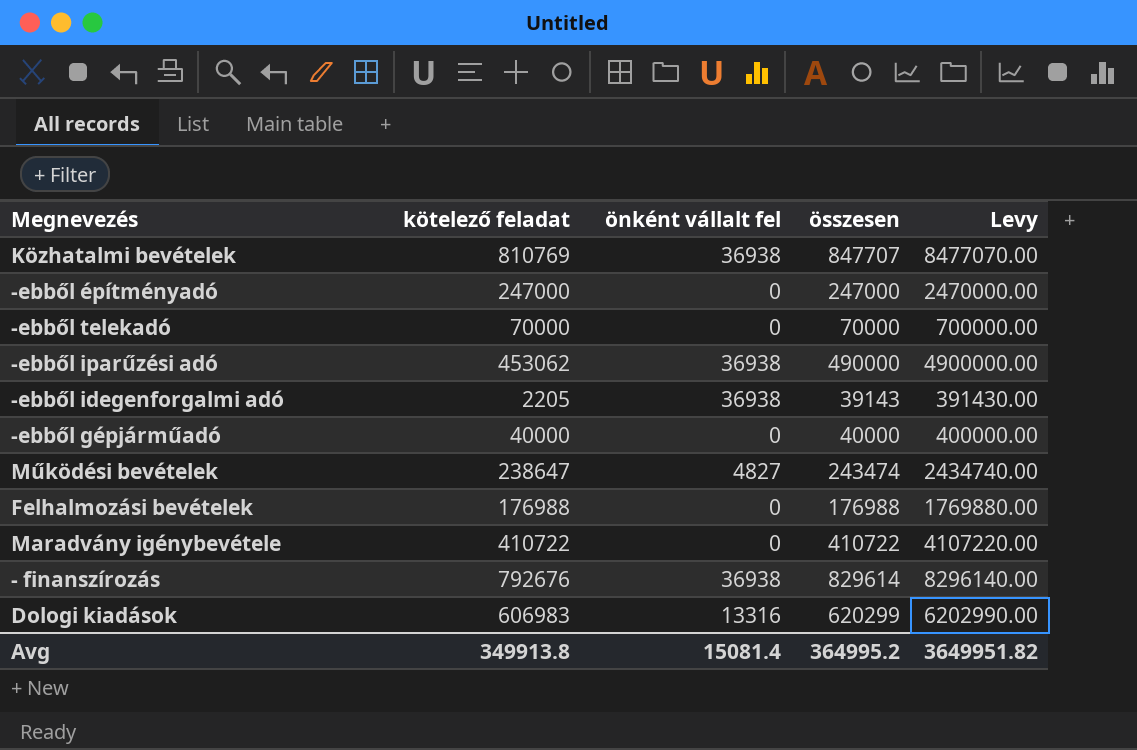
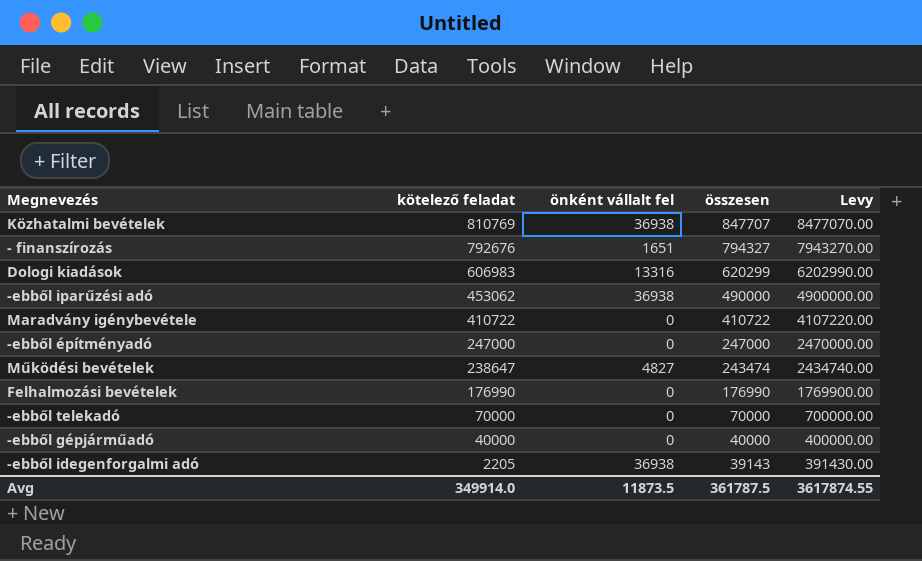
row order: none -> kötelező feladat descending
- finanszírozás | önként vállalt fel: 36938 -> 1651
- finanszírozás | összesen: 829614 -> 794327
- finanszírozás | Levy: 8296140.00 -> 7943270.00
Felhalmozási bevételek | kötelező feladat: 176988 -> 176990
Felhalmozási bevételek | összesen: 176988 -> 176990
Felhalmozási bevételek | Levy: 1769880.00 -> 1769900.00
Avg | kötelező feladat: 349913.8 -> 349914.0
Avg | önként vállalt fel: 15081.4 -> 11873.5
Avg | összesen: 364995.2 -> 361787.5
Avg | Levy: 3649951.82 -> 3617874.55

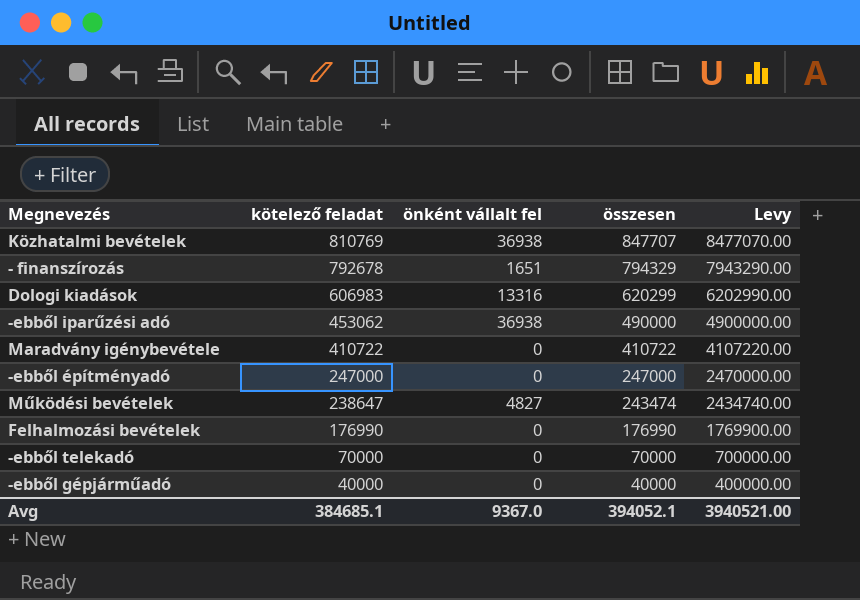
row -ebből idegenforgalmi adó: 2205 | 36938 | 39143 | 391430.00 -> none
- finanszírozás | kötelező feladat: 792676 -> 792678
- finanszírozás | összesen: 794327 -> 794329
- finanszírozás | Levy: 7943270.00 -> 7943290.00
Avg | kötelező feladat: 349914.0 -> 384685.1
Avg | önként vállalt fel: 11873.5 -> 9367.0
Avg | összesen: 361787.5 -> 394052.1
Avg | Levy: 3617874.55 -> 3940521.00

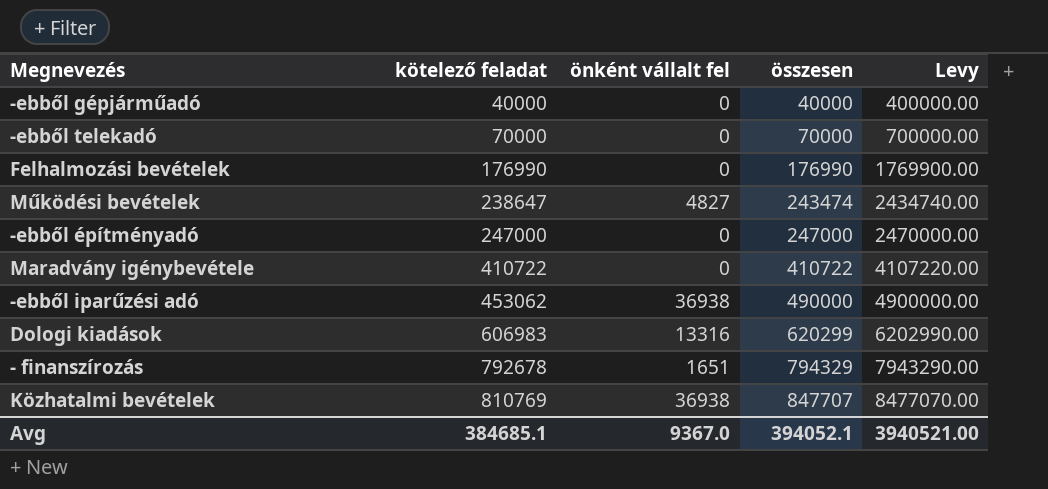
row order: kötelező feladat descending -> kötelező feladat ascending

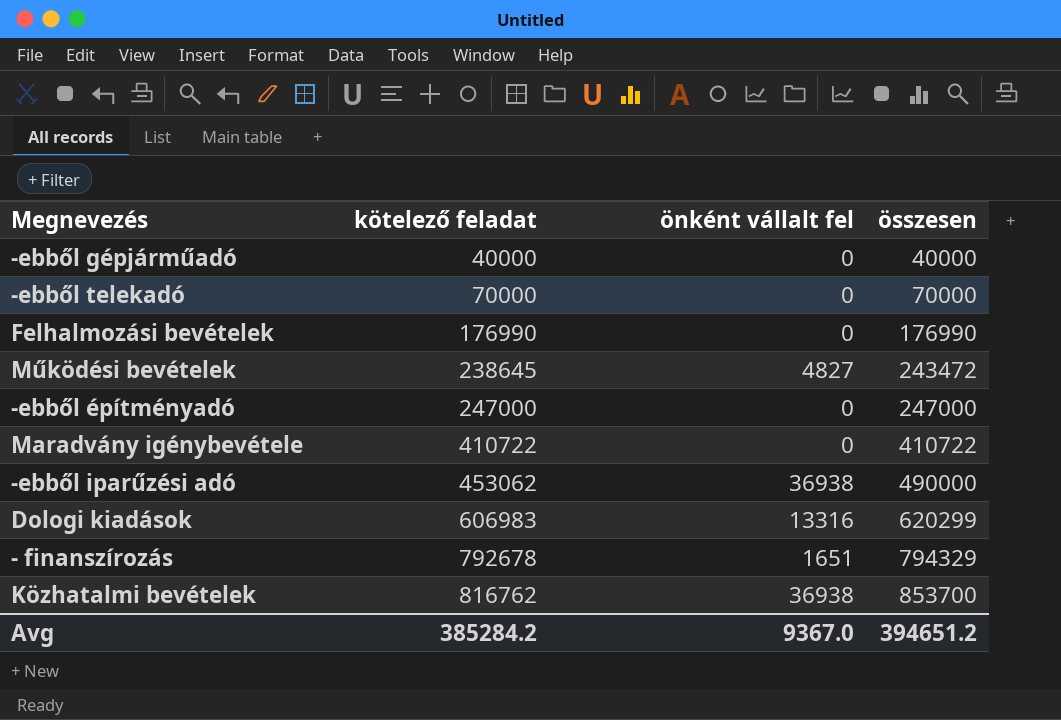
column Levy | formula: [összesen] * 10 -> none
Működési bevételek | kötelező feladat: 238647 -> 238645
Működési bevételek | összesen: 243474 -> 243472
Közhatalmi bevételek | kötelező feladat: 810769 -> 816762
Közhatalmi bevételek | összesen: 847707 -> 853700
Avg | kötelező feladat: 384685.1 -> 385284.2
Avg | összesen: 394052.1 -> 394651.2

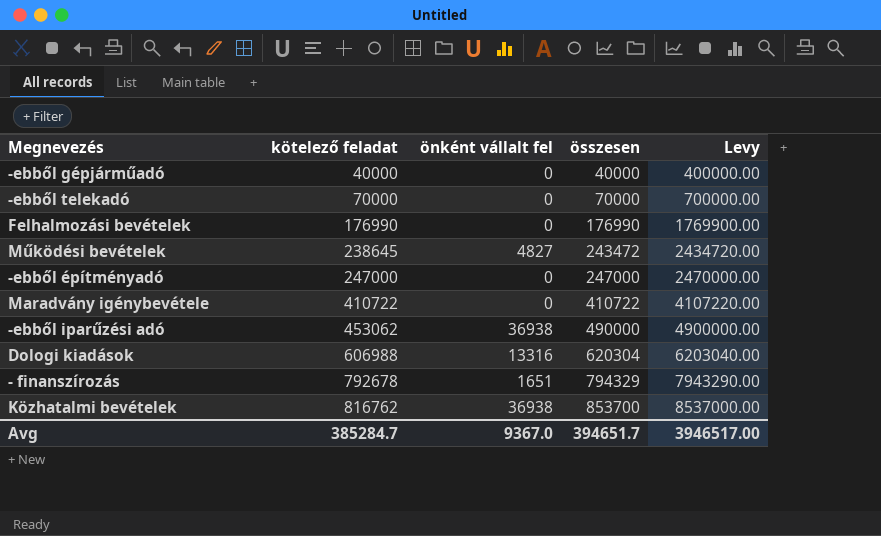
column Levy | formula: none -> [összesen] * 10
Dologi kiadások | kötelező feladat: 606983 -> 606988
Dologi kiadások | összesen: 620299 -> 620304
Avg | kötelező feladat: 385284.2 -> 385284.7
Avg | összesen: 394651.2 -> 394651.7

